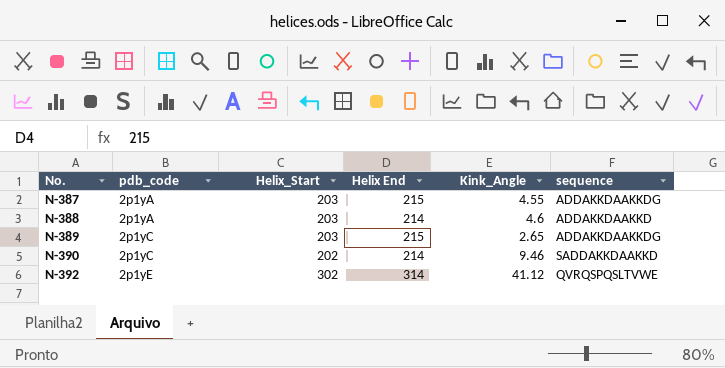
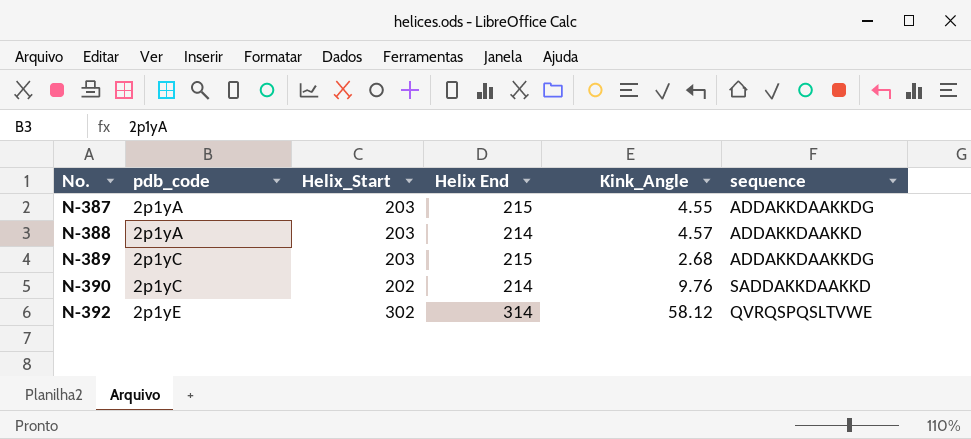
N-388 | Kink_Angle: 4.6 -> 4.57
N-389 | Kink_Angle: 2.65 -> 2.68
N-390 | Kink_Angle: 9.46 -> 9.76
N-392 | Kink_Angle: 41.12 -> 58.12

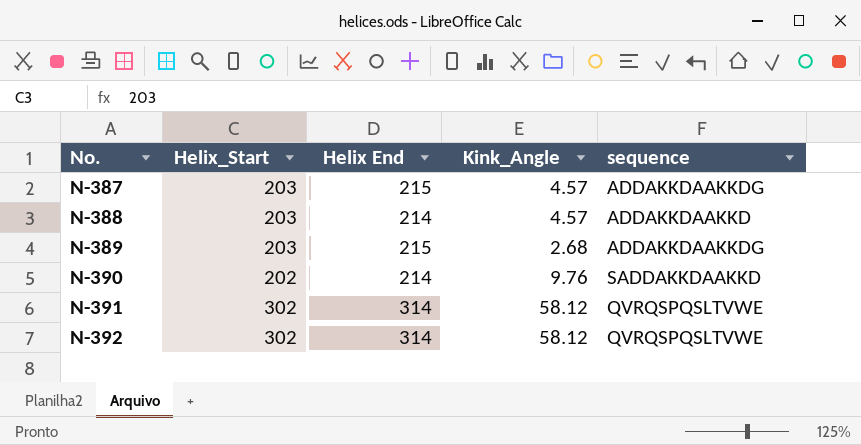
column pdb_code | position: 2 -> none
N-387 | Kink_Angle: 4.55 -> 4.57
row N-391: none -> 302 | 314 | 58.12 | QVRQSPQSLTVWE

